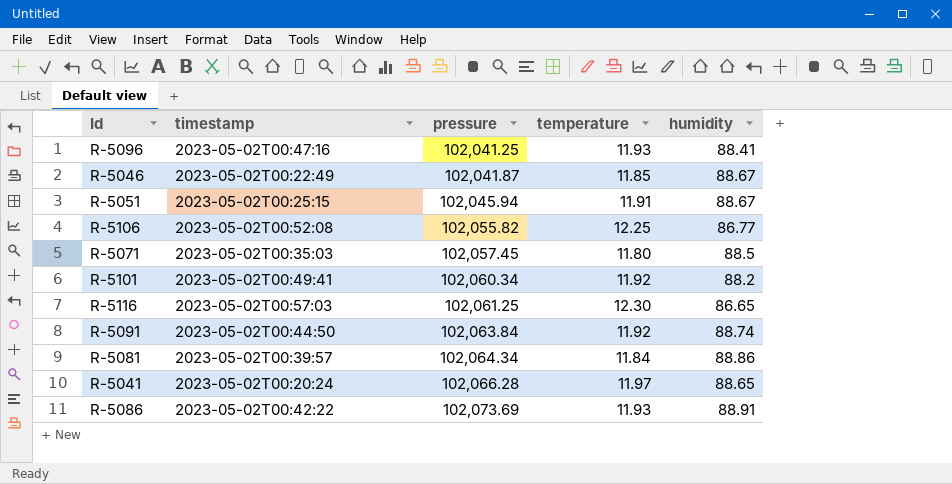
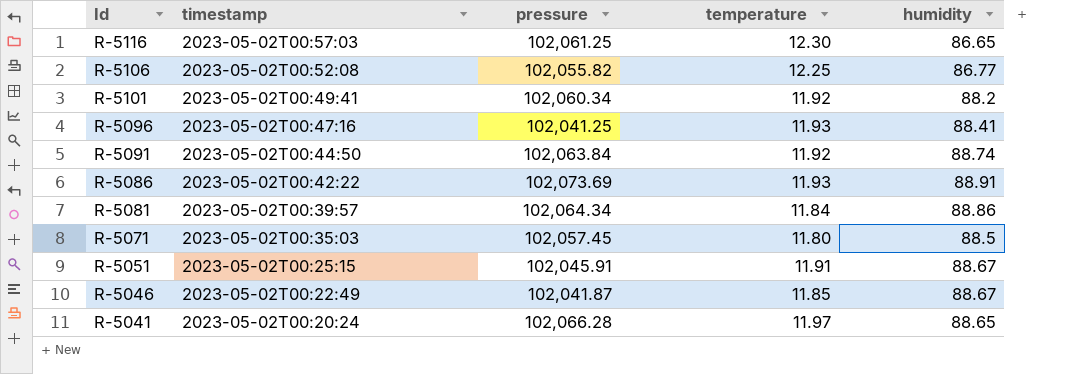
row order: pressure ascending -> Id descending
R-5051 | pressure: 102,045.94 -> 102,045.91

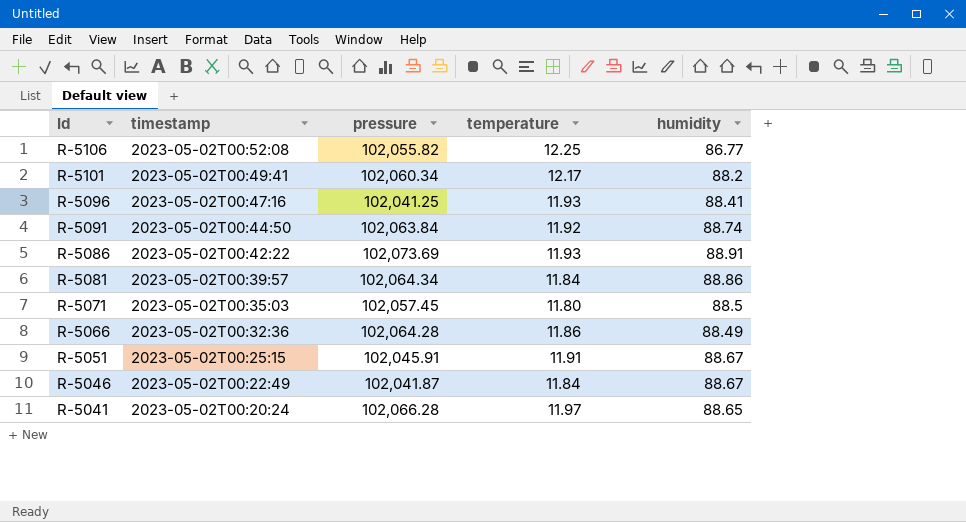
row R-5116: 2023-05-02T00:57:03 | 102,061.25 | 12.30 | 86.65 -> none
R-5101 | temperature: 11.92 -> 12.17
row R-5066: none -> 2023-05-02T00:32:36 | 102,064.28 | 11.86 | 88.49
R-5046 | temperature: 11.85 -> 11.84

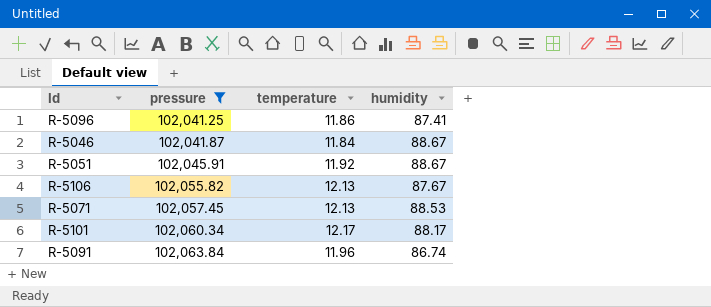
filter: none -> pressure <= 102,063.84
row order: Id descending -> pressure ascending
column timestamp | position: 2 -> none
R-5096 | temperature: 11.93 -> 11.86
R-5096 | humidity: 88.41 -> 87.41
R-5051 | temperature: 11.91 -> 11.92
R-5106 | temperature: 12.25 -> 12.13
R-5106 | humidity: 86.77 -> 87.67
R-5071 | temperature: 11.80 -> 12.13
R-5071 | humidity: 88.5 -> 88.53
R-5101 | humidity: 88.2 -> 88.17
R-5091 | temperature: 11.92 -> 11.96
R-5091 | humidity: 88.74 -> 86.74

